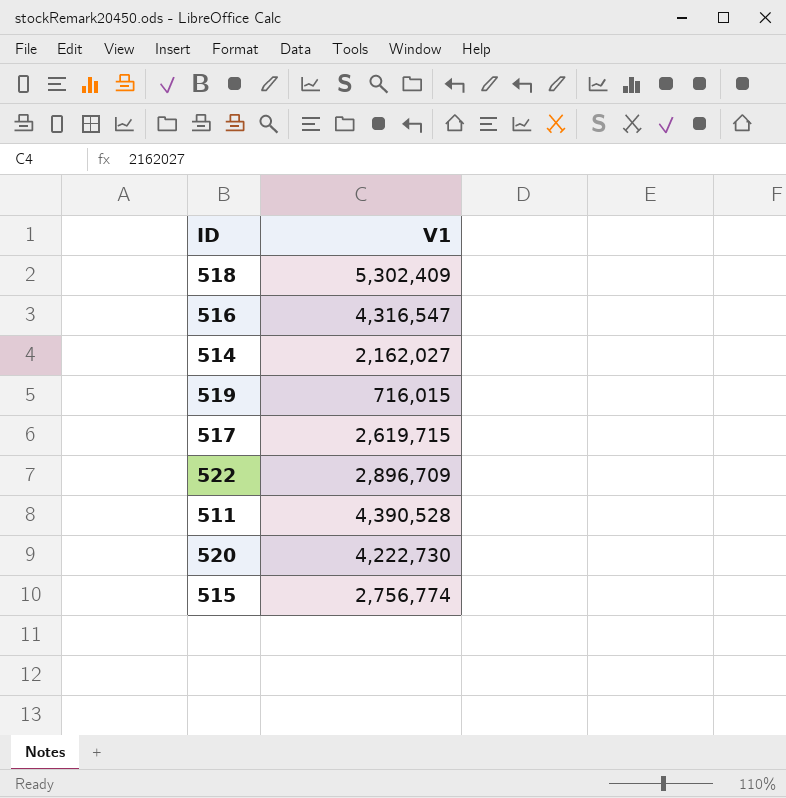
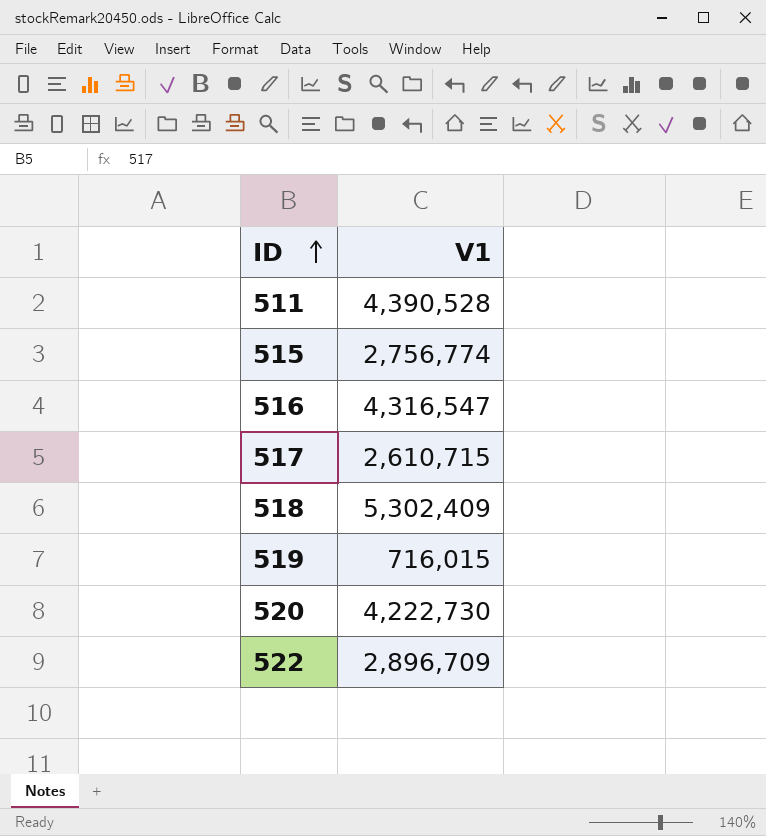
row order: none -> ID ascending
row 514: 2,162,027 -> none
517 | V1: 2,619,715 -> 2,610,715

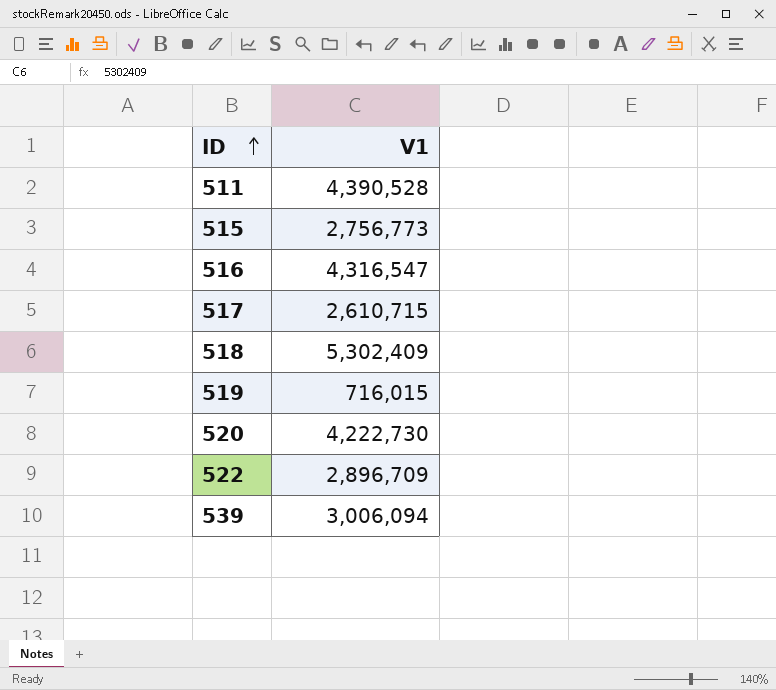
515 | V1: 2,756,774 -> 2,756,773
row 539: none -> 3,006,094

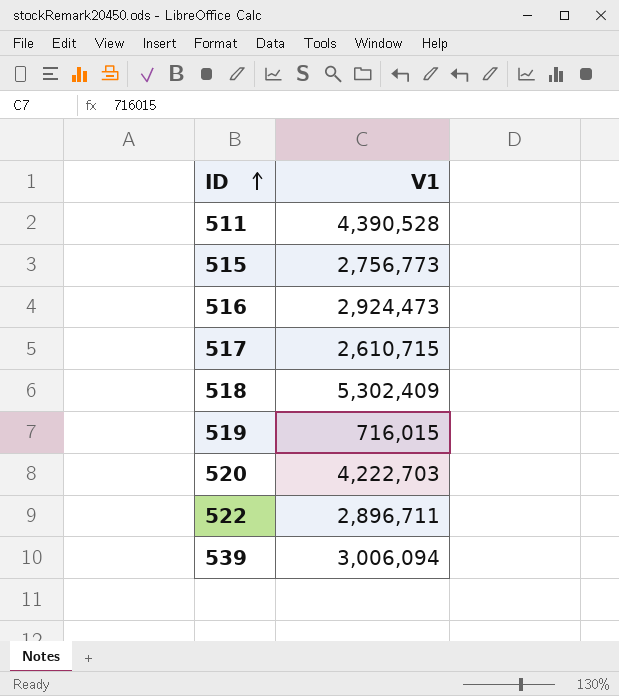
516 | V1: 4,316,547 -> 2,924,473
520 | V1: 4,222,730 -> 4,222,703
522 | V1: 2,896,709 -> 2,896,711

